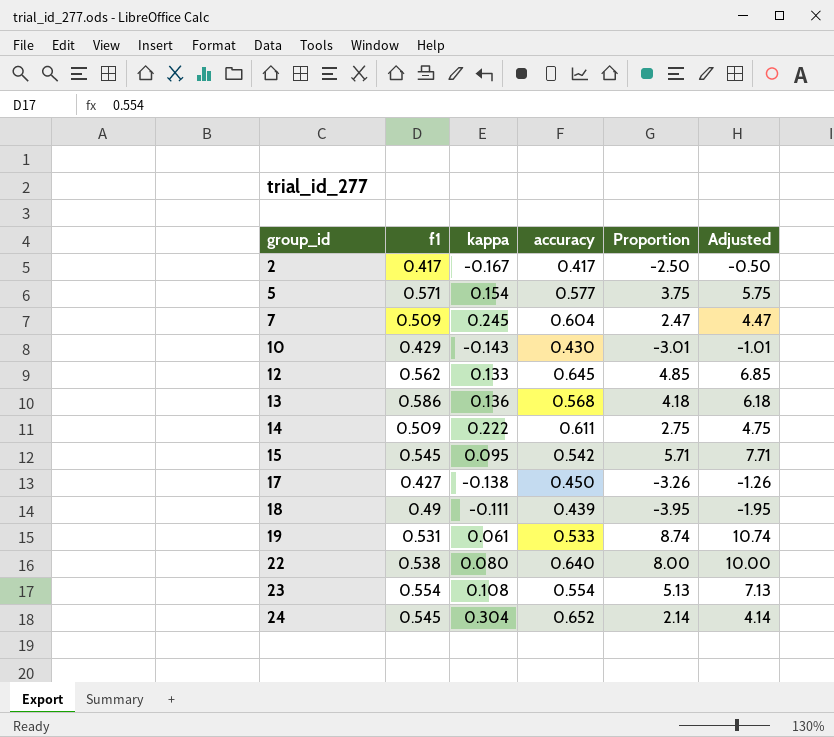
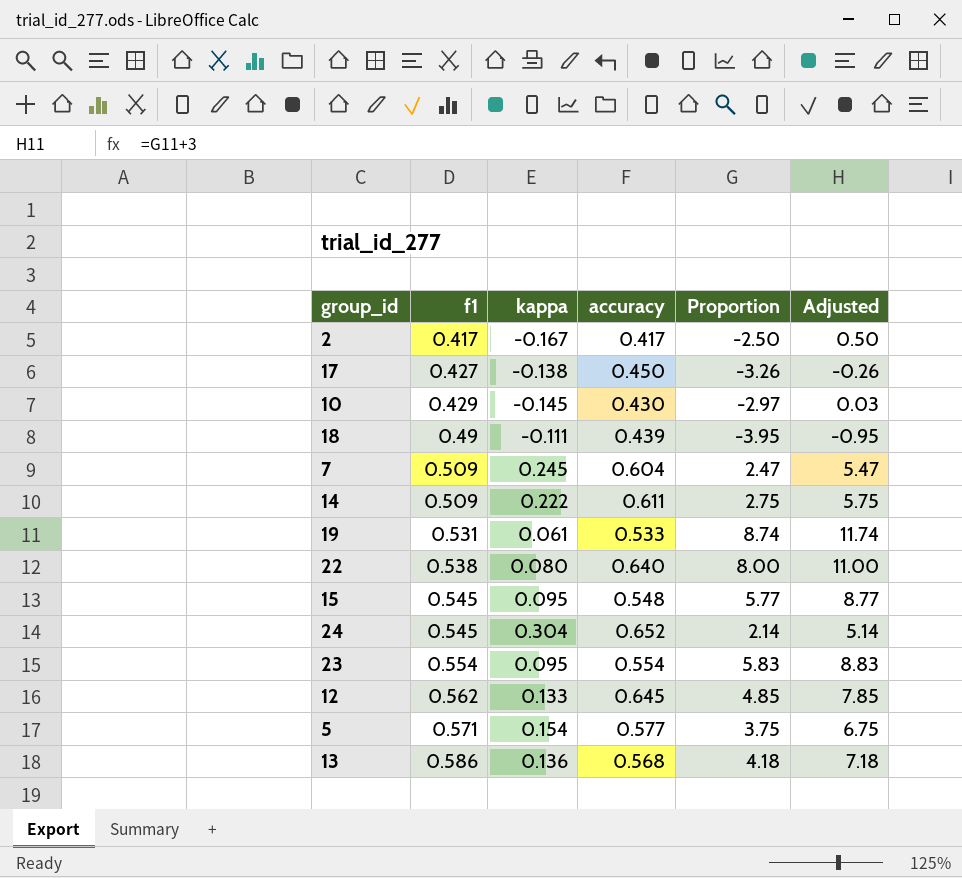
row order: group_id ascending -> f1 ascending
column Adjusted | formula: [Proportion] + 2 -> [Proportion] + 3
10 | kappa: -0.143 -> -0.145
10 | Proportion: -3.01 -> -2.97
15 | accuracy: 0.542 -> 0.548
15 | Proportion: 5.71 -> 5.77
23 | kappa: 0.108 -> 0.095
23 | Proportion: 5.13 -> 5.83

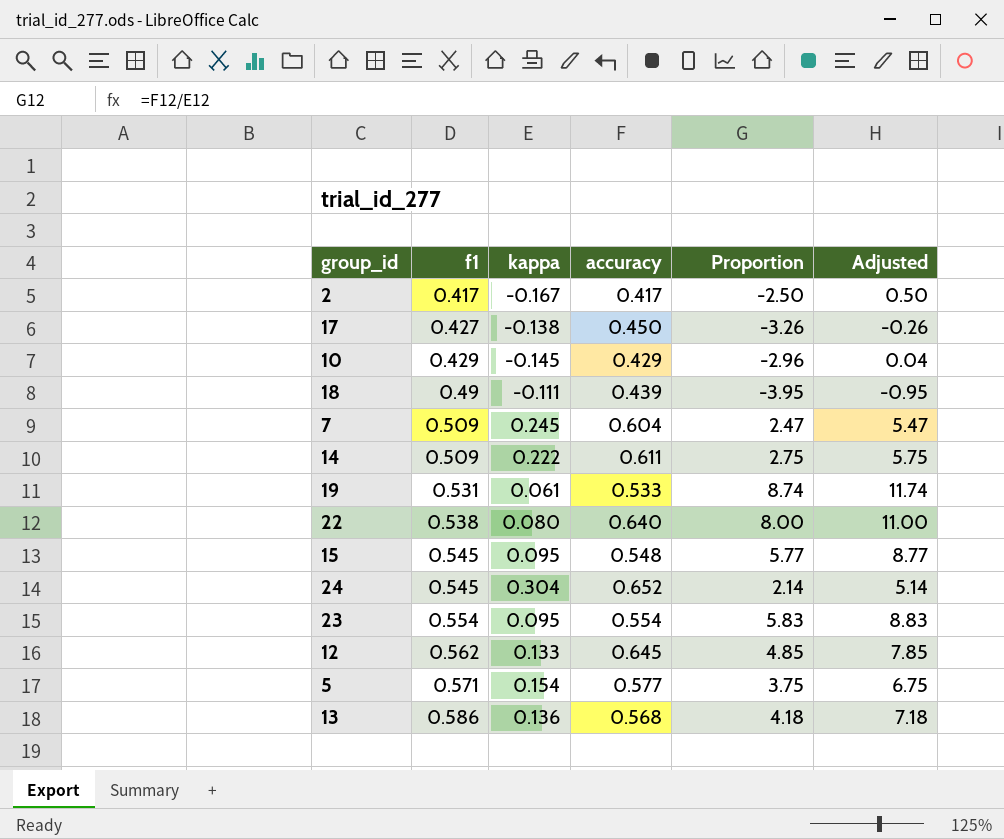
10 | accuracy: 0.430 -> 0.429
10 | Proportion: -2.97 -> -2.96
10 | Adjusted: 0.03 -> 0.04

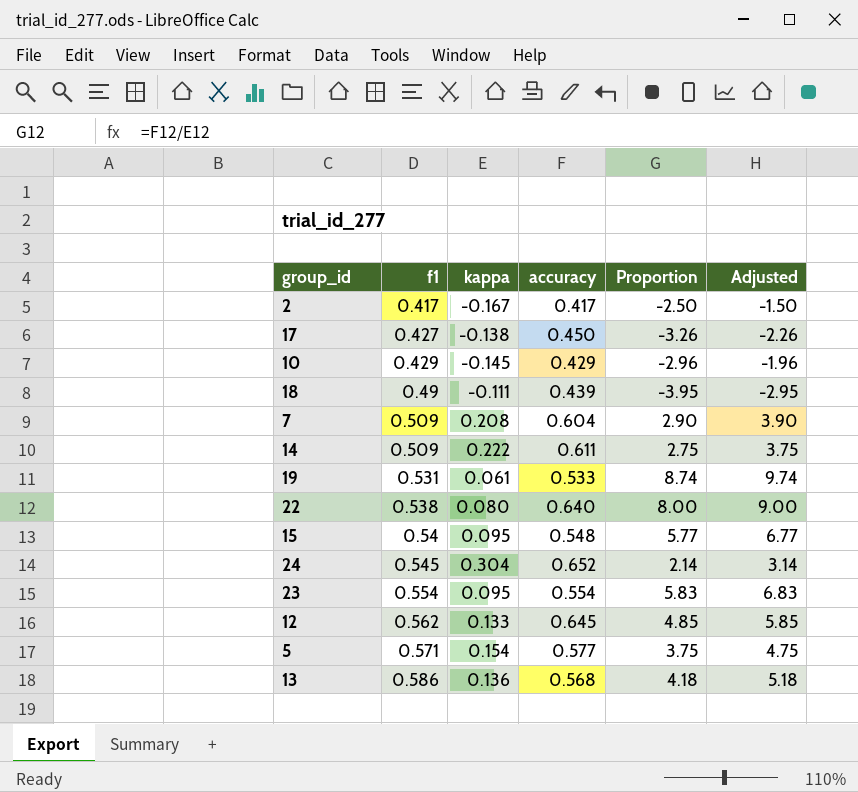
column Adjusted | formula: [Proportion] + 3 -> [Proportion] + 1
7 | kappa: 0.245 -> 0.208
7 | Proportion: 2.47 -> 2.90
15 | f1: 0.545 -> 0.54

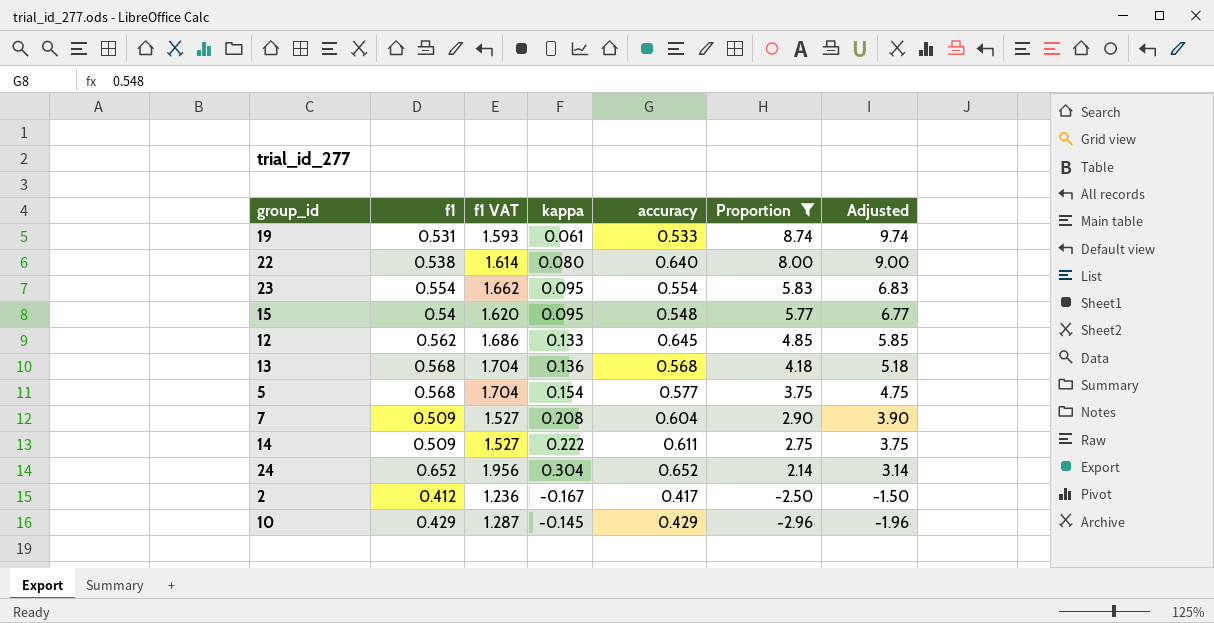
filter: none -> Proportion >= -2.96
row order: f1 ascending -> Proportion descending
column f1 VAT | formula: none -> [f1] * 3
13 | f1: 0.586 -> 0.568
5 | f1: 0.571 -> 0.568
24 | f1: 0.545 -> 0.652
2 | f1: 0.417 -> 0.412

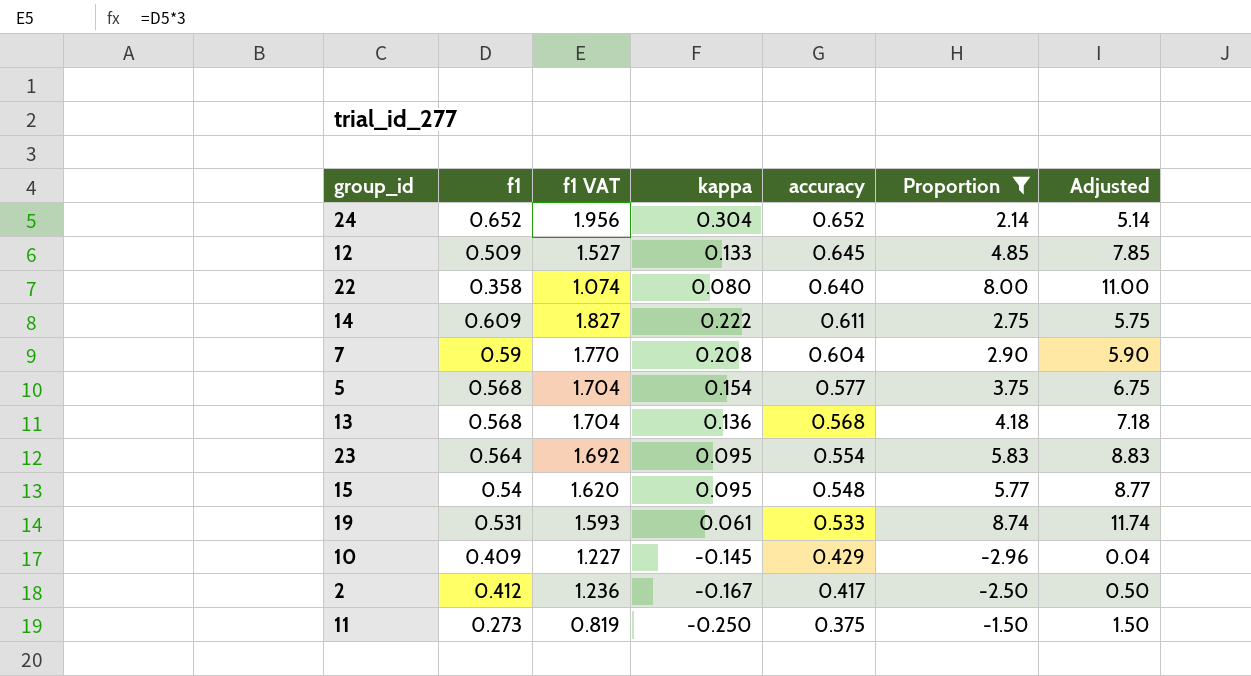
row order: Proportion descending -> accuracy descending
column Adjusted | formula: [Proportion] + 1 -> [Proportion] + 3
12 | f1: 0.562 -> 0.509
12 | f1 VAT: 1.686 -> 1.527
22 | f1: 0.538 -> 0.358
22 | f1 VAT: 1.614 -> 1.074
14 | f1: 0.509 -> 0.609
14 | f1 VAT: 1.527 -> 1.827
7 | f1: 0.509 -> 0.59
7 | f1 VAT: 1.527 -> 1.770
23 | f1: 0.554 -> 0.564
23 | f1 VAT: 1.662 -> 1.692
10 | f1: 0.429 -> 0.409
10 | f1 VAT: 1.287 -> 1.227
row 11: none -> 0.273 | 0.819 | -0.250 | 0.375 | -1.50 | 1.50

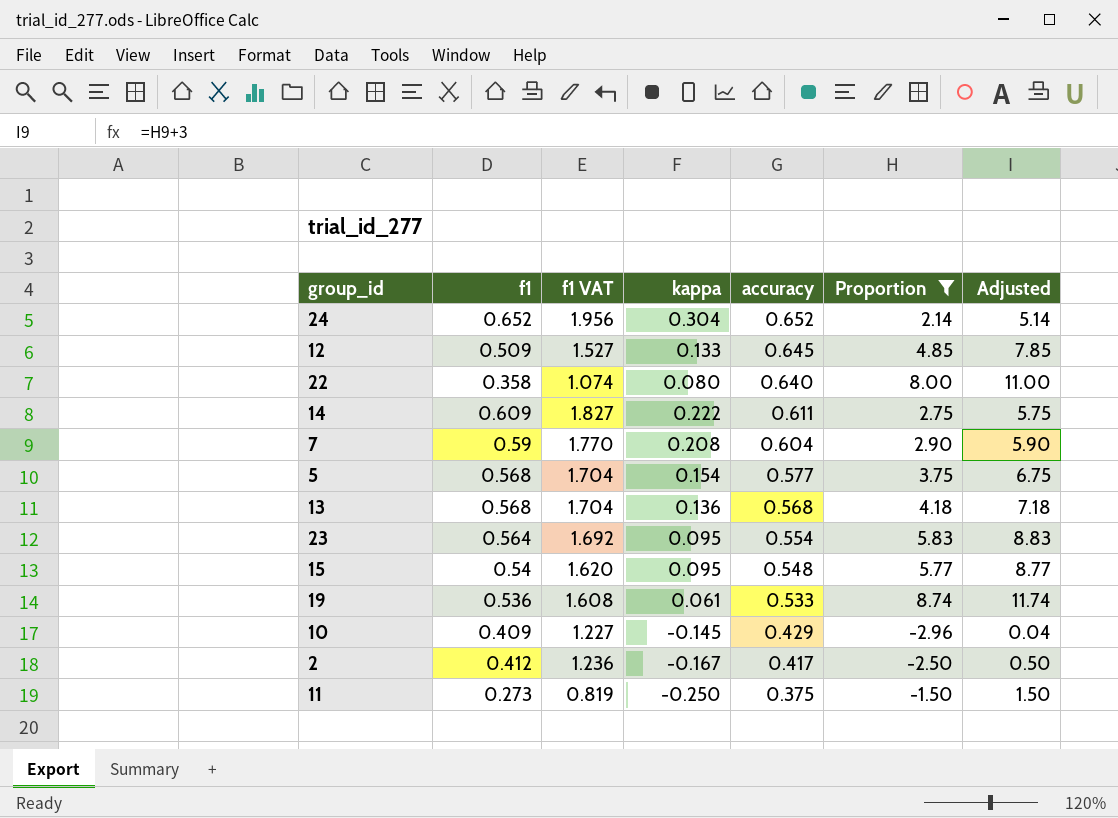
19 | f1: 0.531 -> 0.536
19 | f1 VAT: 1.593 -> 1.608

